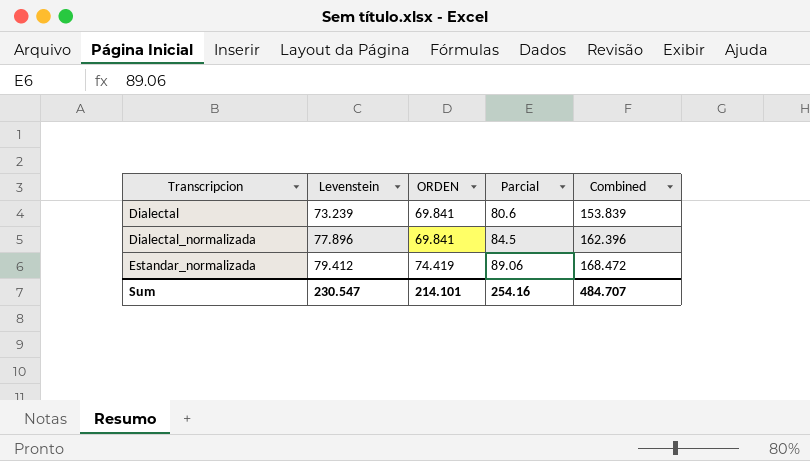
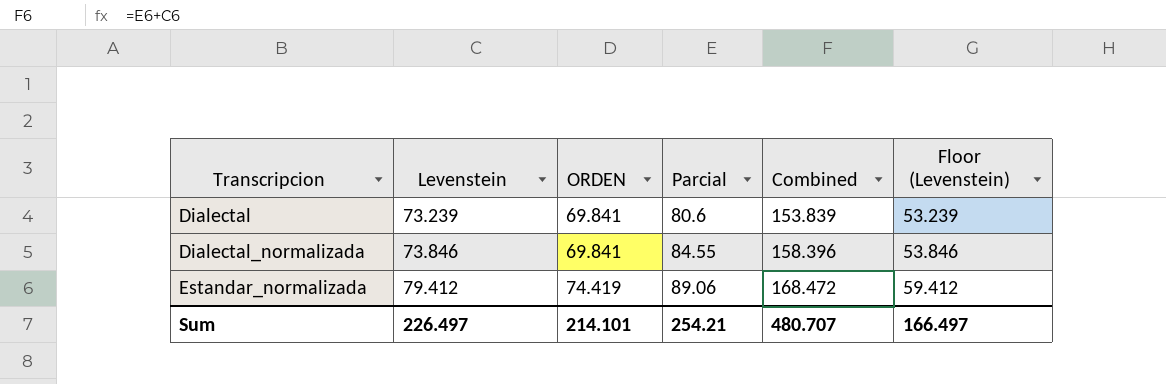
column Floor (Levenstein) | formula: none -> [Levenstein] - 20
Dialectal_normalizada | Levenstein: 77.896 -> 73.846
Dialectal_normalizada | Parcial: 84.5 -> 84.55
Dialectal_normalizada | Combined: 162.396 -> 158.396
Sum | Levenstein: 230.547 -> 226.497
Sum | Parcial: 254.16 -> 254.21
Sum | Combined: 484.707 -> 480.707

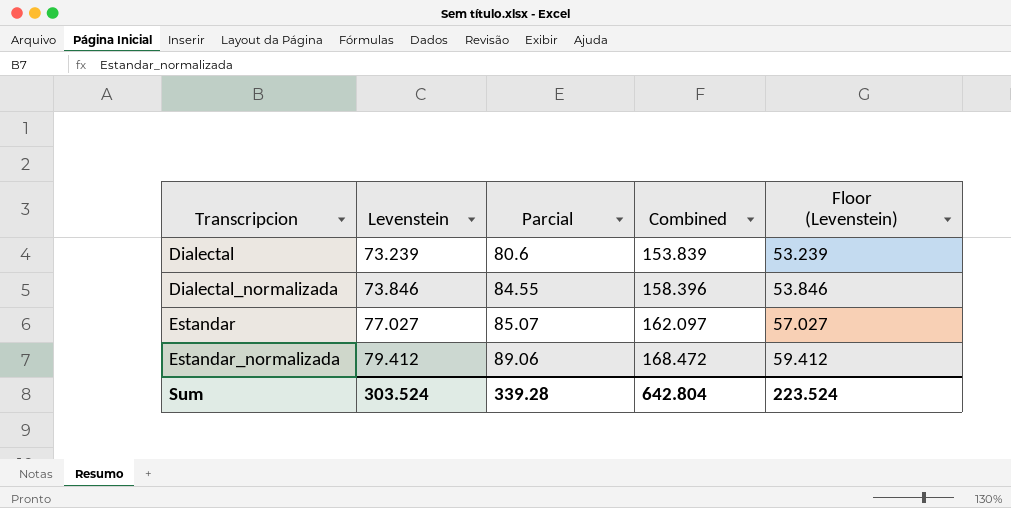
column ORDEN | position: 3 -> none
row Estandar: none -> 77.027 | 85.07 | 162.097 | 57.027
Sum | Levenstein: 226.497 -> 303.524
Sum | Parcial: 254.21 -> 339.28
Sum | Combined: 480.707 -> 642.804
Sum | Floor (Levenstein): 166.497 -> 223.524

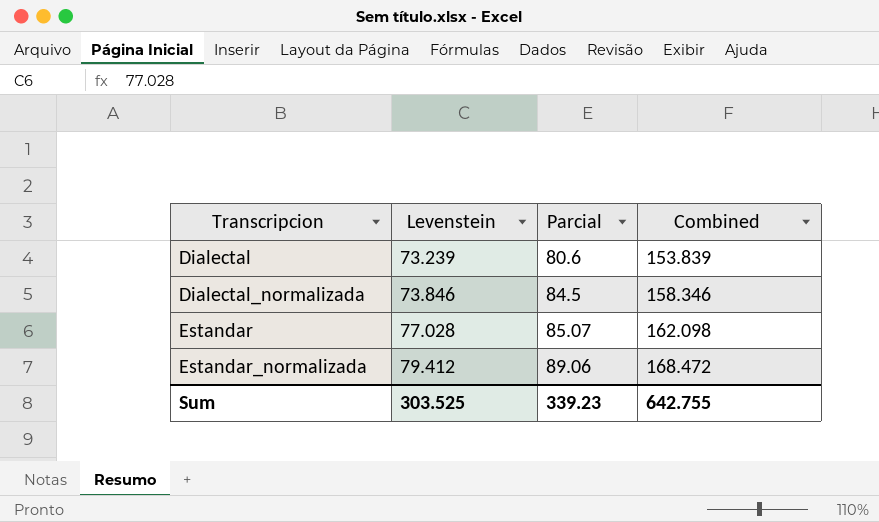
column Floor (Levenstein) | formula: [Levenstein] - 20 -> none
Dialectal_normalizada | Parcial: 84.55 -> 84.5
Dialectal_normalizada | Combined: 158.396 -> 158.346
Estandar | Levenstein: 77.027 -> 77.028
Estandar | Combined: 162.097 -> 162.098
Sum | Levenstein: 303.524 -> 303.525
Sum | Parcial: 339.28 -> 339.23
Sum | Combined: 642.804 -> 642.755

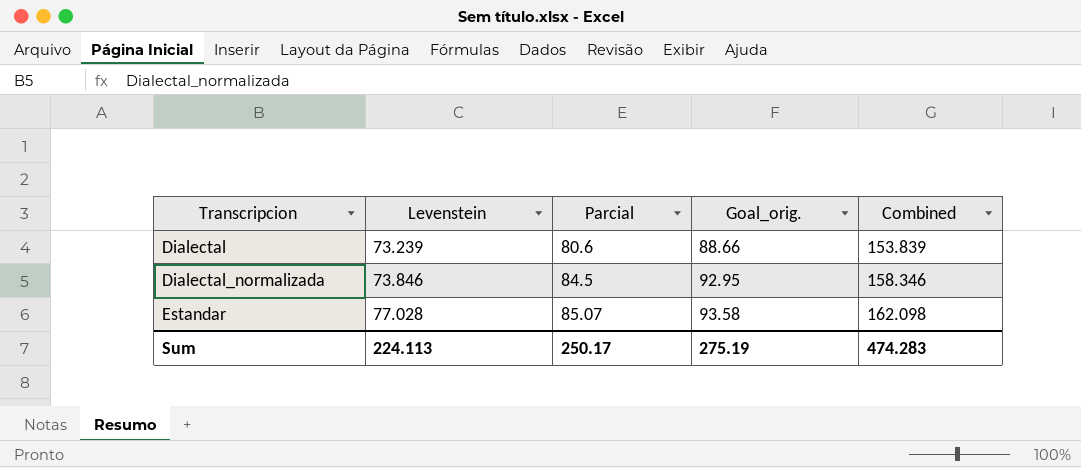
column Goal_orig. | formula: none -> [Parcial] * 1.1
row Estandar_normalizada: 79.412 | 89.06 | 168.472 -> none
Sum | Levenstein: 303.525 -> 224.113
Sum | Parcial: 339.23 -> 250.17
Sum | Combined: 642.755 -> 474.283

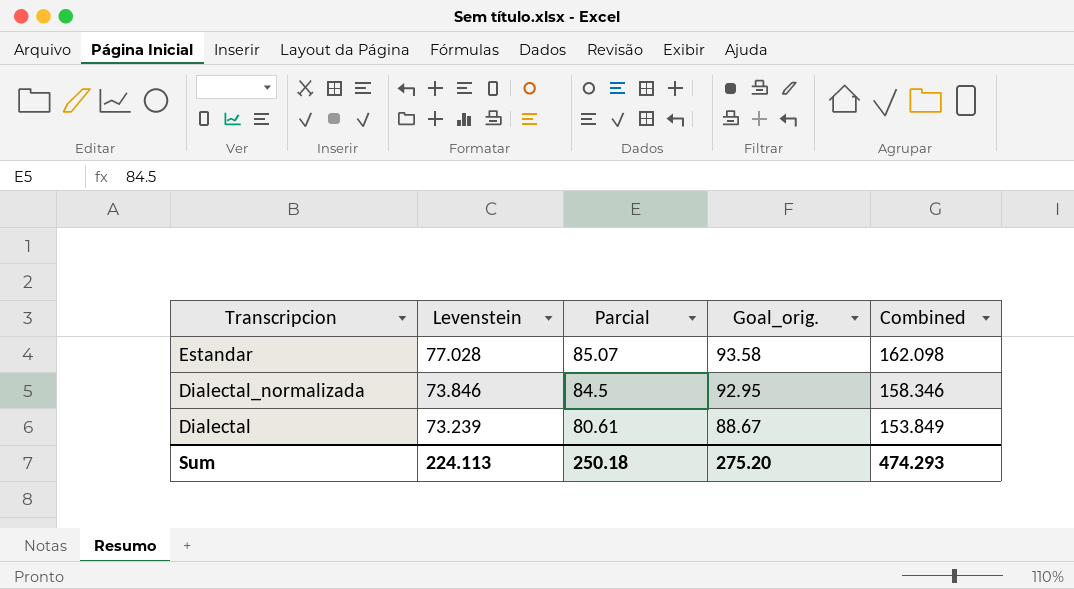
row order: Transcripcion ascending -> Transcripcion descending
Dialectal | Parcial: 80.6 -> 80.61
Dialectal | Goal_orig.: 88.66 -> 88.67
Dialectal | Combined: 153.839 -> 153.849
Sum | Parcial: 250.17 -> 250.18
Sum | Goal_orig.: 275.19 -> 275.20
Sum | Combined: 474.283 -> 474.293

